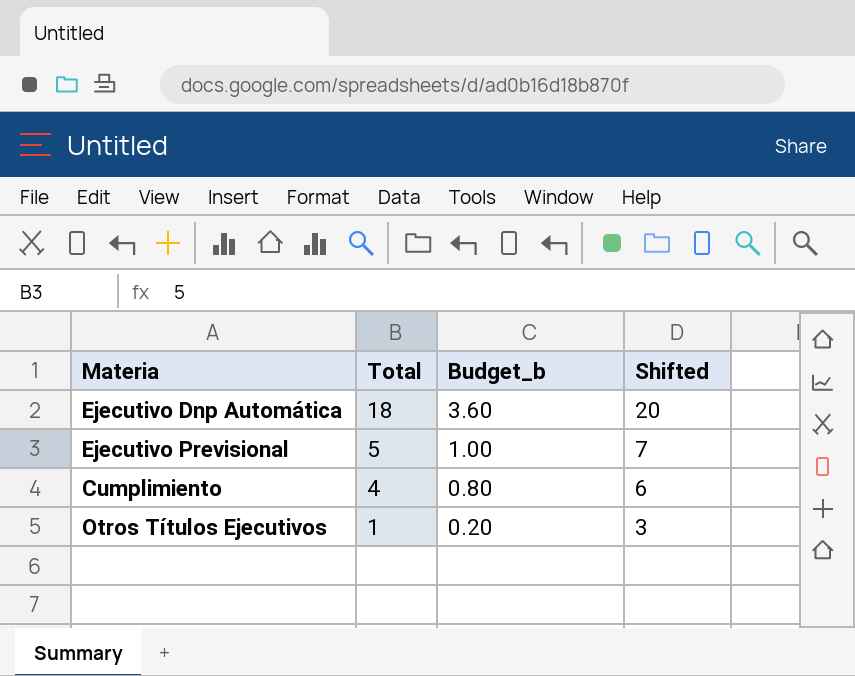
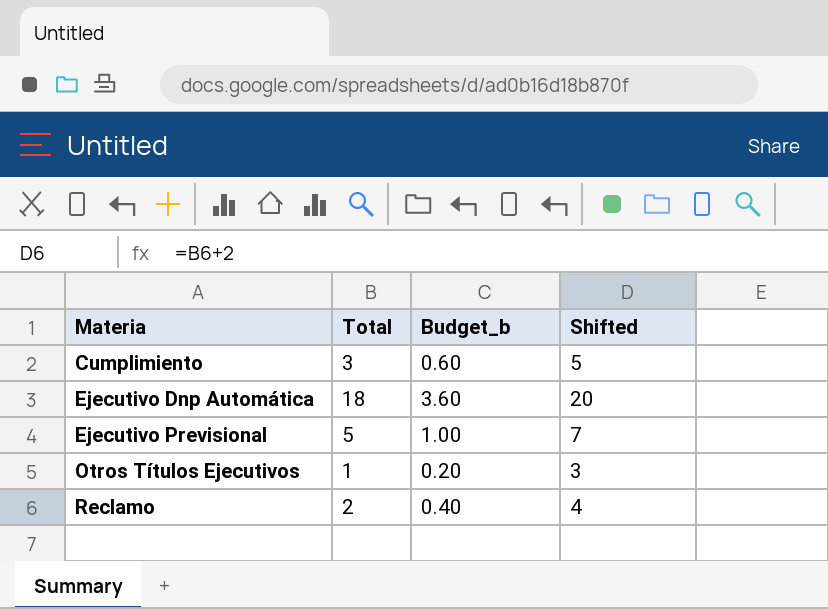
row order: Total descending -> Materia ascending
Cumplimiento | Total: 4 -> 3
Cumplimiento | Budget_b: 0.80 -> 0.60
Cumplimiento | Shifted: 6 -> 5
row Reclamo: none -> 2 | 0.40 | 4

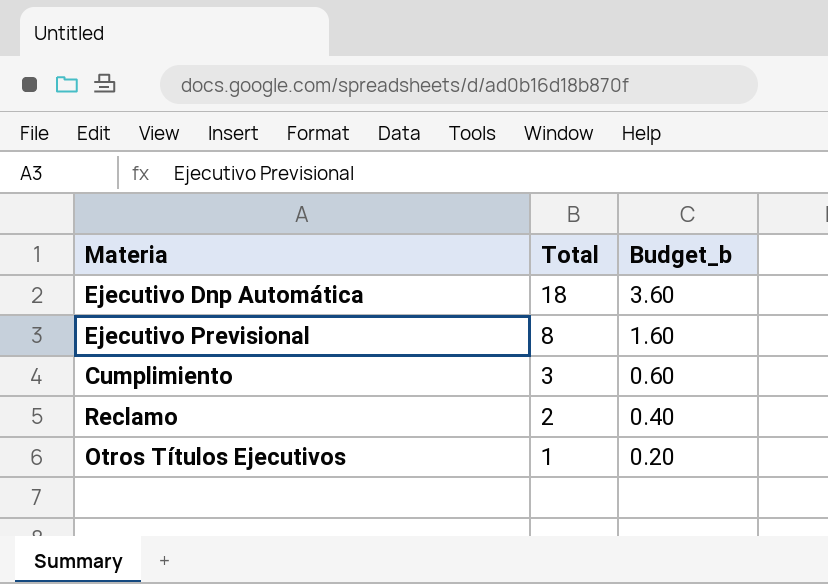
row order: Materia ascending -> Total descending
column Shifted | formula: [Total] + 2 -> none
Ejecutivo Previsional | Total: 5 -> 8
Ejecutivo Previsional | Budget_b: 1.00 -> 1.60

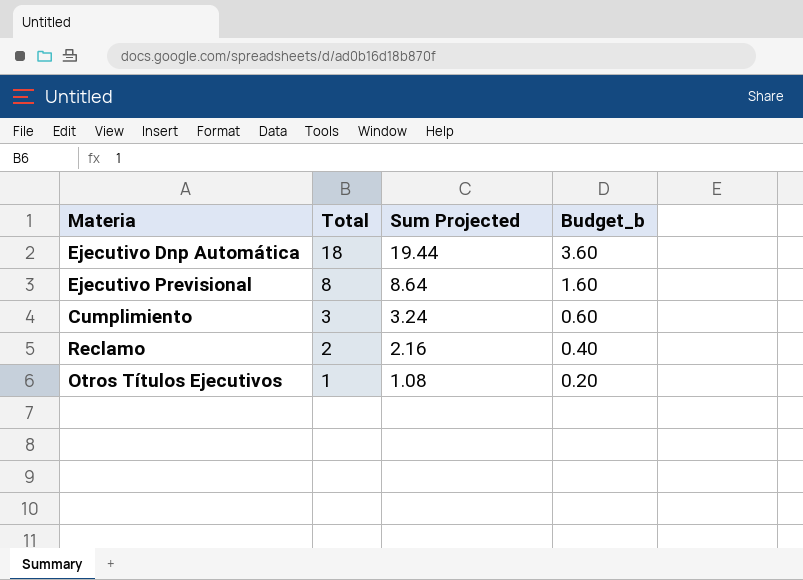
column Sum Projected | formula: none -> [Total] * 1.08

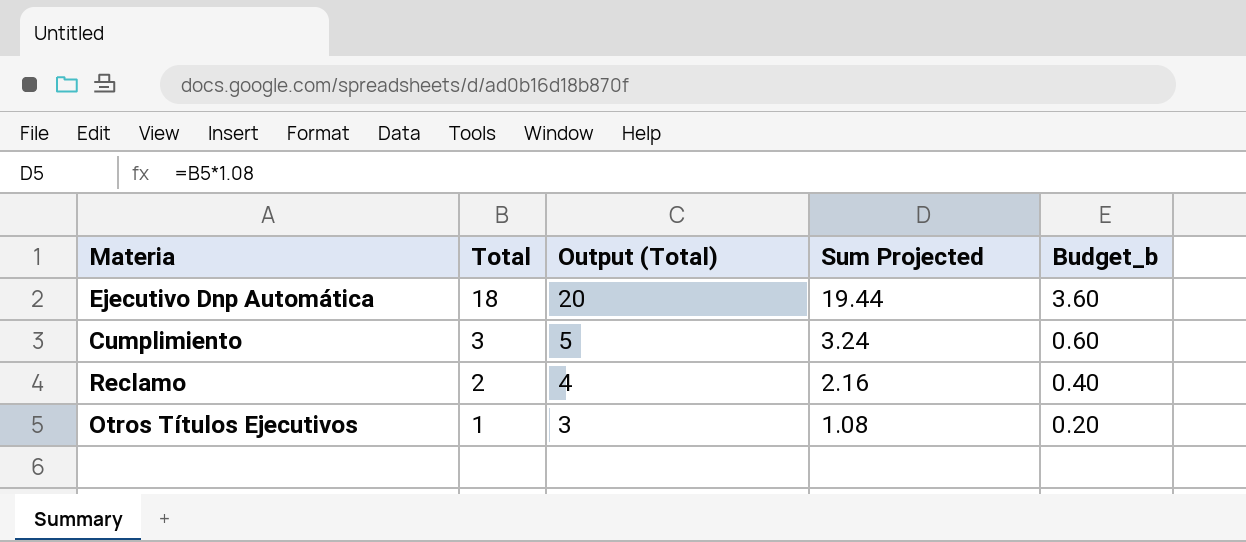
column Output (Total) | formula: none -> [Total] + 2
row Ejecutivo Previsional: 8 | 8.64 | 1.60 -> none

